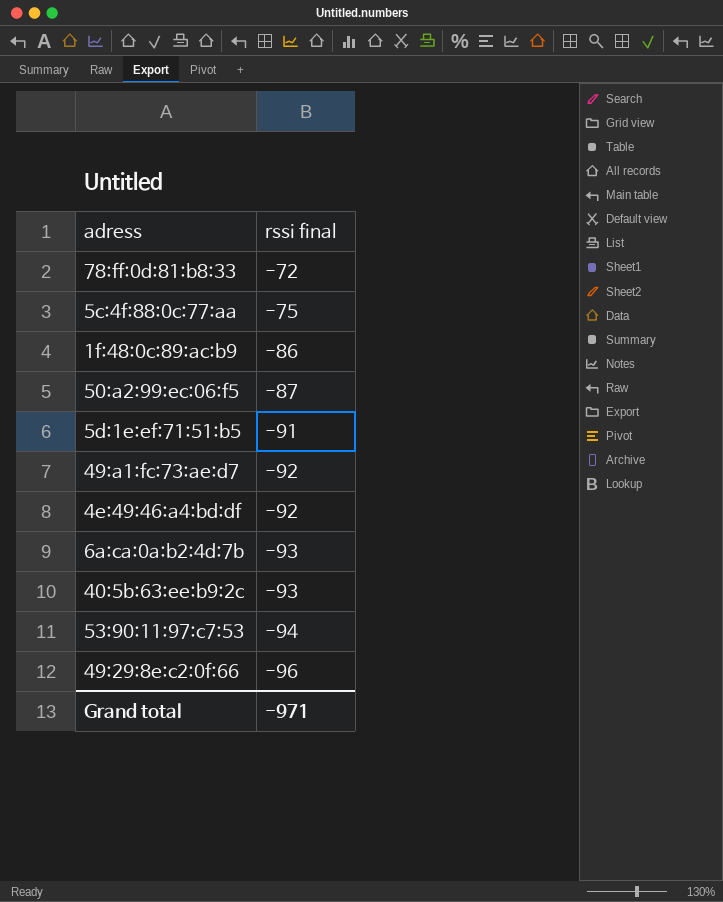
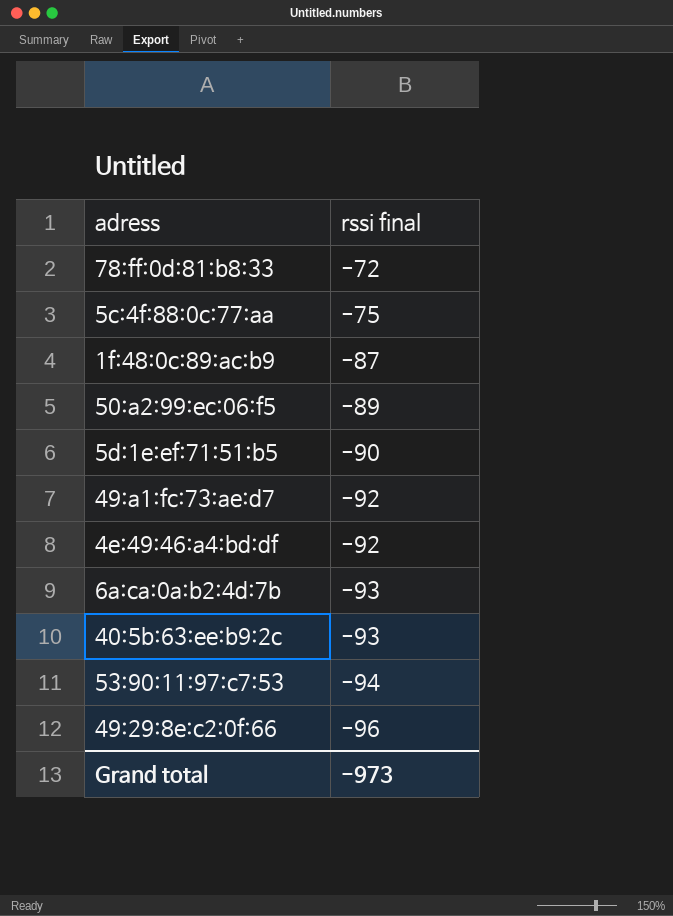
1f:48:0c:89:ac:b9 | rssi final: -86 -> -87
50:a2:99:ec:06:f5 | rssi final: -87 -> -89
5d:1e:ef:71:51:b5 | rssi final: -91 -> -90
Grand total | rssi final: -971 -> -973

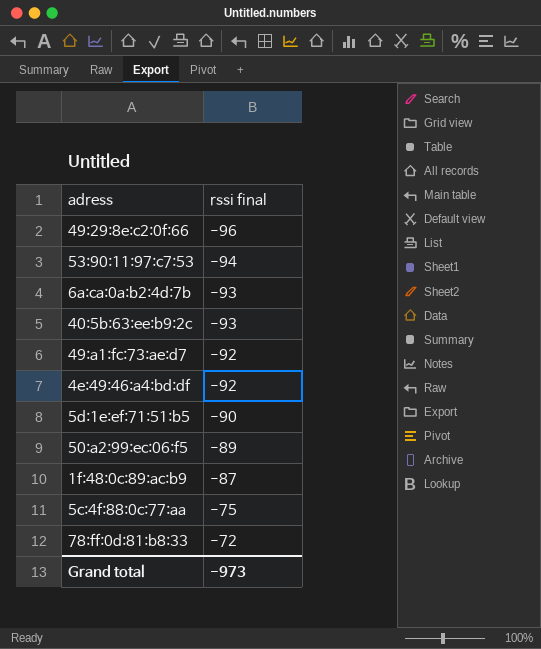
row order: rssi final descending -> rssi final ascending

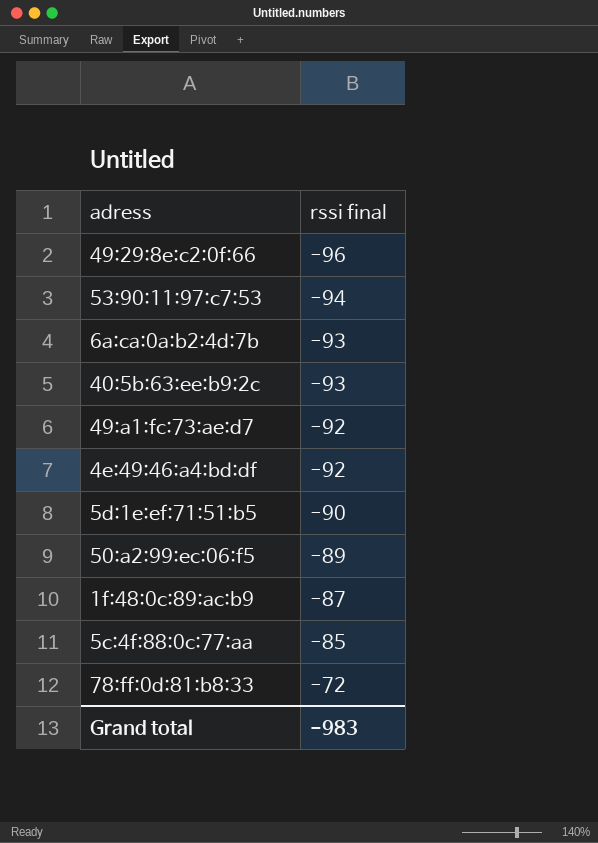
5c:4f:88:0c:77:aa | rssi final: -75 -> -85
Grand total | rssi final: -973 -> -983

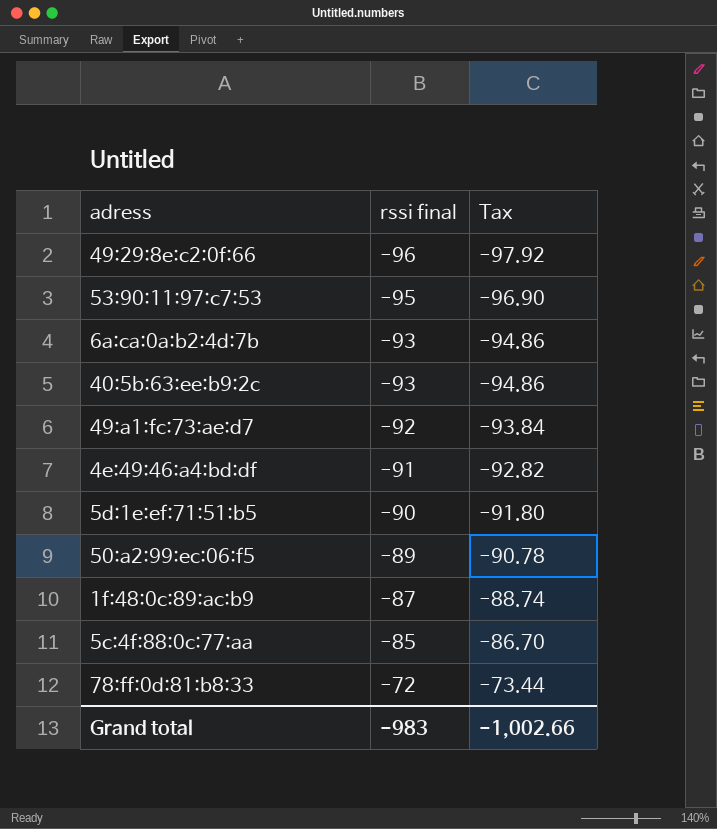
column Tax | formula: none -> [rssi final] * 1.02
53:90:11:97:c7:53 | rssi final: -94 -> -95
4e:49:46:a4:bd:df | rssi final: -92 -> -91

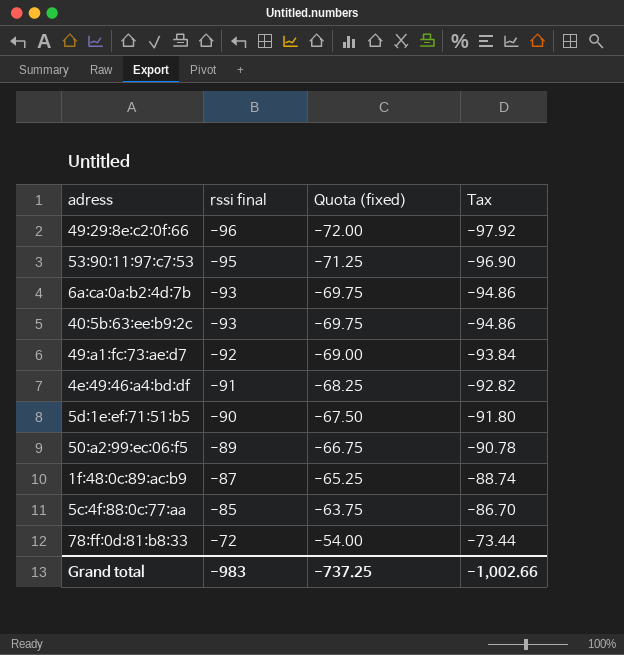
column Quota (fixed) | formula: none -> [rssi final] * 0.75

